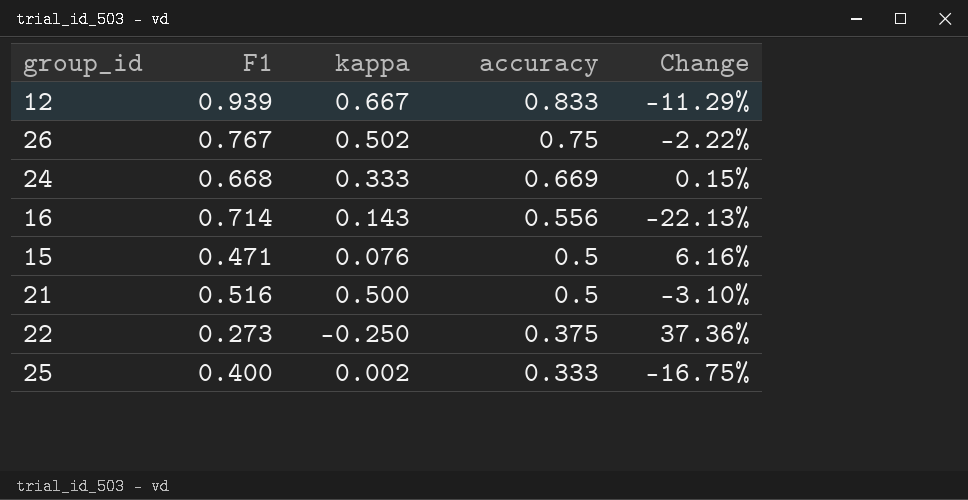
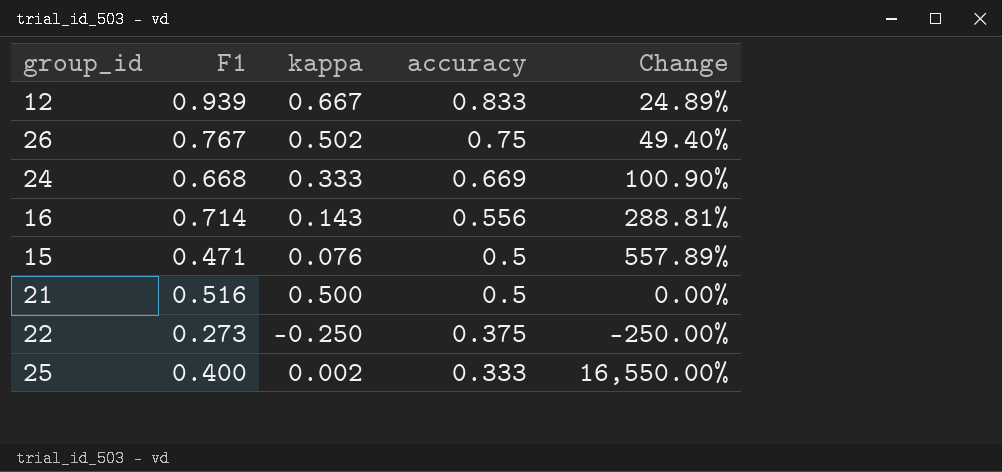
column Change | formula: ([accuracy] - [F1]) / [F1] -> ([accuracy] - [kappa]) / [kappa]

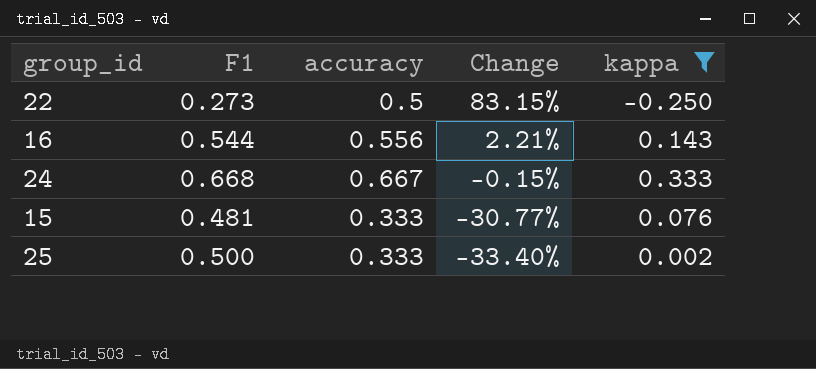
filter: none -> kappa <= 0.333
row order: accuracy descending -> Change descending
column Change | formula: ([accuracy] - [kappa]) / [kappa] -> ([accuracy] - [F1]) / [F1]
column kappa | position: 3 -> 5
22 | accuracy: 0.375 -> 0.5
16 | F1: 0.714 -> 0.544
24 | accuracy: 0.669 -> 0.667
15 | F1: 0.471 -> 0.481
15 | accuracy: 0.5 -> 0.333
25 | F1: 0.400 -> 0.500

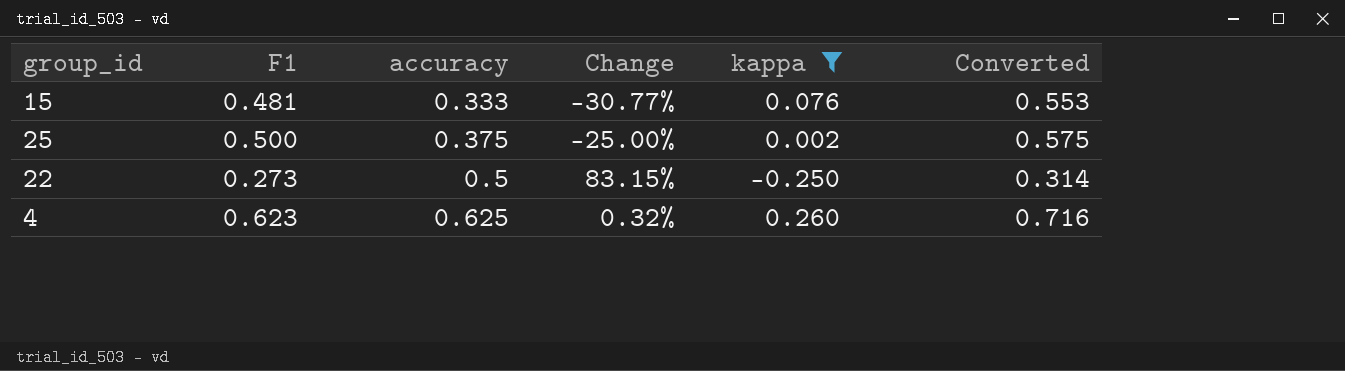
row order: Change descending -> accuracy ascending
column Converted | formula: none -> [F1] * 1.15
row 16: 0.544 | 0.556 | 2.21% | 0.143 -> none
row 24: 0.668 | 0.667 | -0.15% | 0.333 -> none
25 | accuracy: 0.333 -> 0.375
25 | Change: -33.40% -> -25.00%
row 4: none -> 0.623 | 0.625 | 0.32% | 0.260 | 0.716

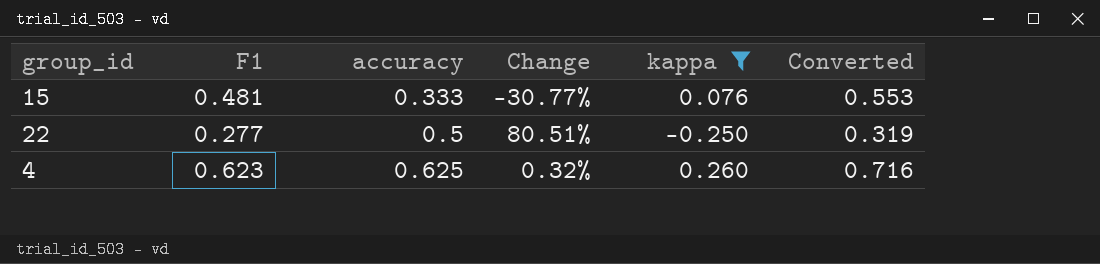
row 25: 0.500 | 0.375 | -25.00% | 0.002 | 0.575 -> none
22 | F1: 0.273 -> 0.277
22 | Change: 83.15% -> 80.51%
22 | Converted: 0.314 -> 0.319

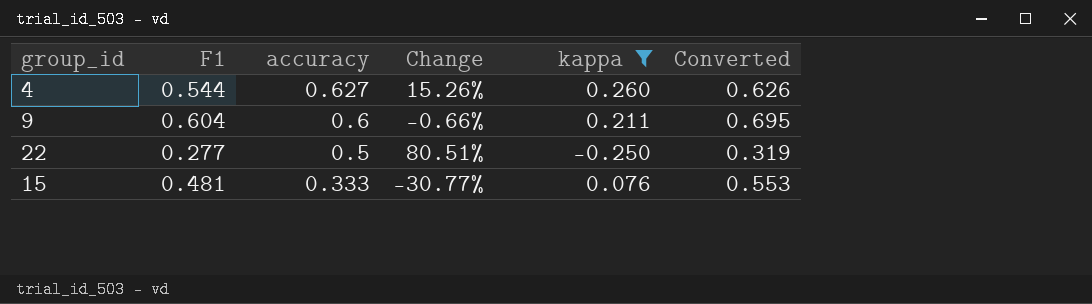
row order: accuracy ascending -> accuracy descending
4 | F1: 0.623 -> 0.544
4 | accuracy: 0.625 -> 0.627
4 | Change: 0.32% -> 15.26%
4 | Converted: 0.716 -> 0.626
row 9: none -> 0.604 | 0.6 | -0.66% | 0.211 | 0.695

